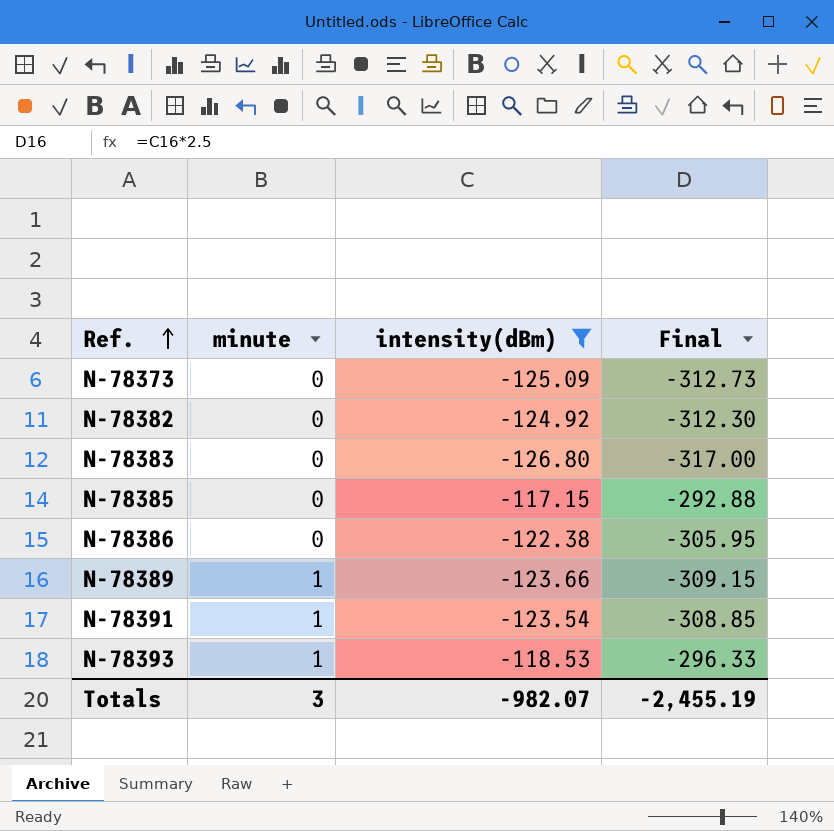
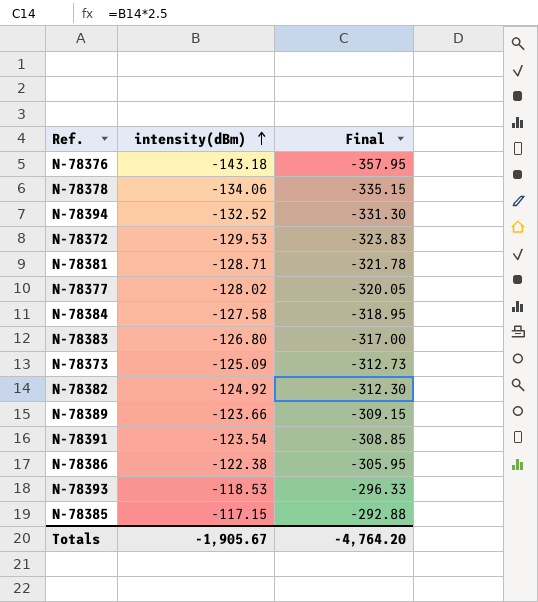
filter: intensity(dBm) >= -126.80 -> none
row order: Ref. ascending -> intensity(dBm) ascending
column minute | position: 2 -> none
Totals | intensity(dBm): -982.07 -> -1,905.67
Totals | Final: -2,455.19 -> -4,764.20

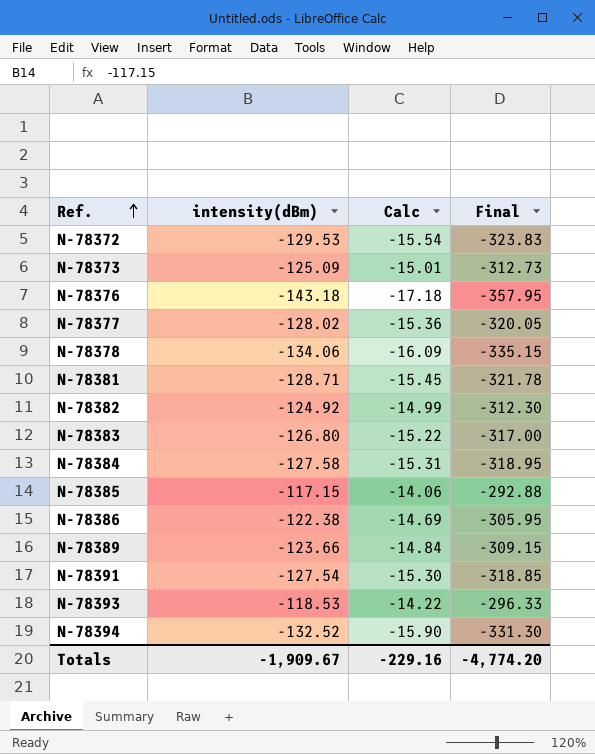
row order: intensity(dBm) ascending -> Ref. ascending
column Calc | formula: none -> [intensity(dBm)] * 0.12
N-78391 | intensity(dBm): -123.54 -> -127.54
N-78391 | Final: -308.85 -> -318.85
Totals | intensity(dBm): -1,905.67 -> -1,909.67
Totals | Final: -4,764.20 -> -4,774.20

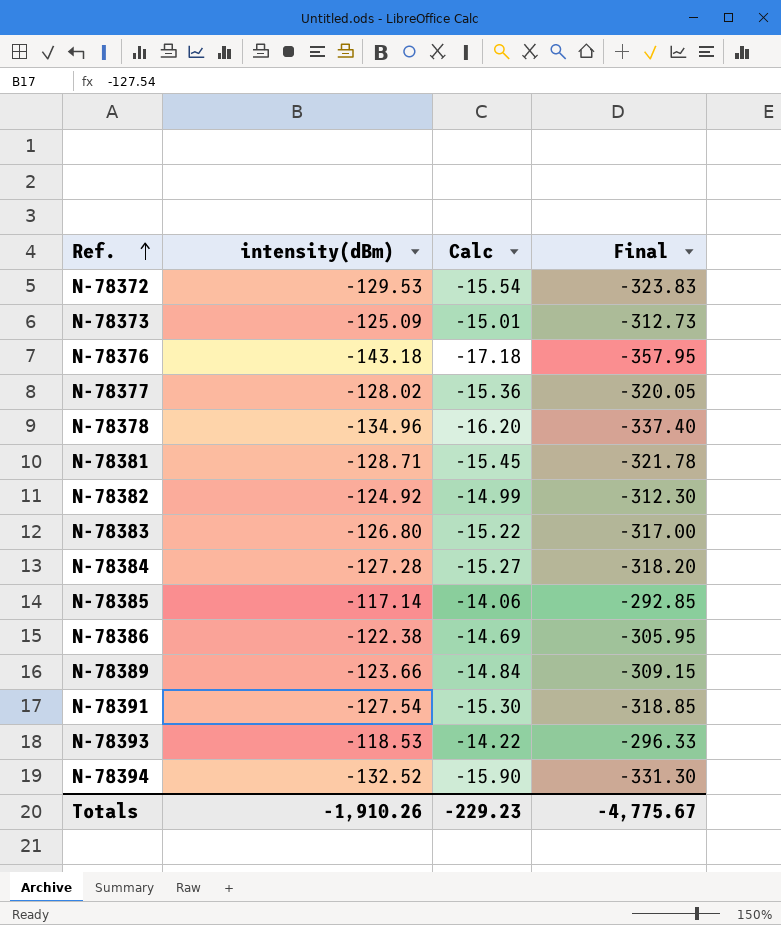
N-78378 | intensity(dBm): -134.06 -> -134.96
N-78378 | Calc: -16.09 -> -16.20
N-78378 | Final: -335.15 -> -337.40
N-78384 | intensity(dBm): -127.58 -> -127.28
N-78384 | Calc: -15.31 -> -15.27
N-78384 | Final: -318.95 -> -318.20
N-78385 | intensity(dBm): -117.15 -> -117.14
N-78385 | Final: -292.88 -> -292.85
Totals | intensity(dBm): -1,909.67 -> -1,910.26
Totals | Calc: -229.16 -> -229.23
Totals | Final: -4,774.20 -> -4,775.67

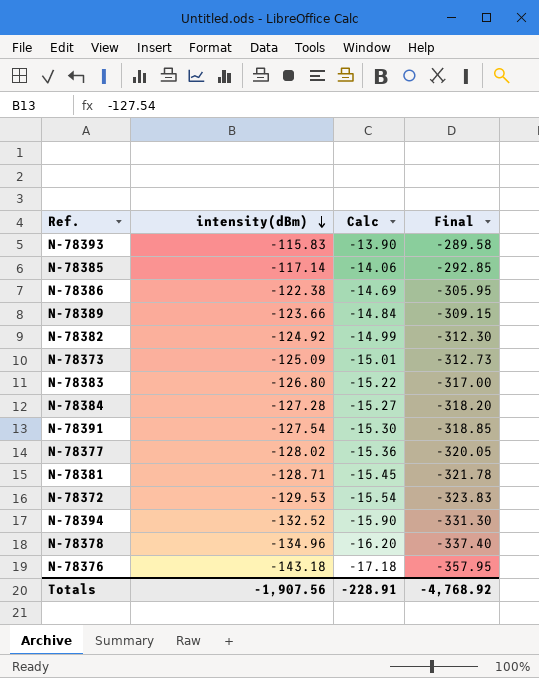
row order: Ref. ascending -> intensity(dBm) descending
N-78393 | intensity(dBm): -118.53 -> -115.83
N-78393 | Calc: -14.22 -> -13.90
N-78393 | Final: -296.33 -> -289.58
Totals | intensity(dBm): -1,910.26 -> -1,907.56
Totals | Calc: -229.23 -> -228.91
Totals | Final: -4,775.67 -> -4,768.92

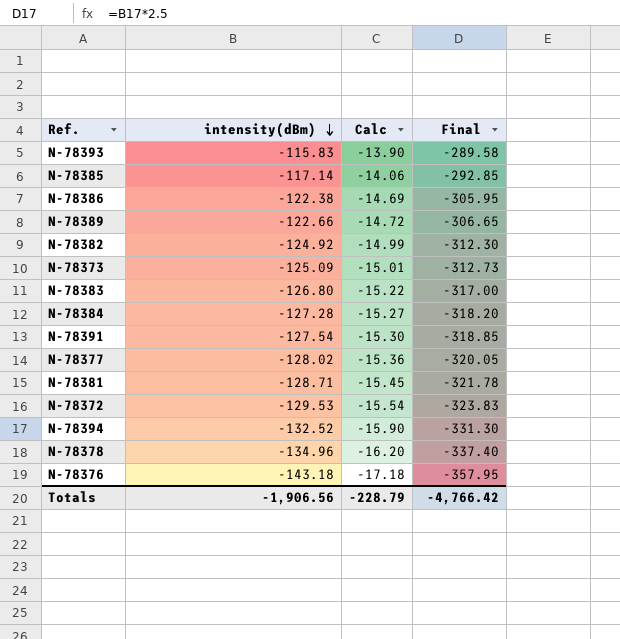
N-78389 | intensity(dBm): -123.66 -> -122.66
N-78389 | Calc: -14.84 -> -14.72
N-78389 | Final: -309.15 -> -306.65
Totals | intensity(dBm): -1,907.56 -> -1,906.56
Totals | Calc: -228.91 -> -228.79
Totals | Final: -4,768.92 -> -4,766.42

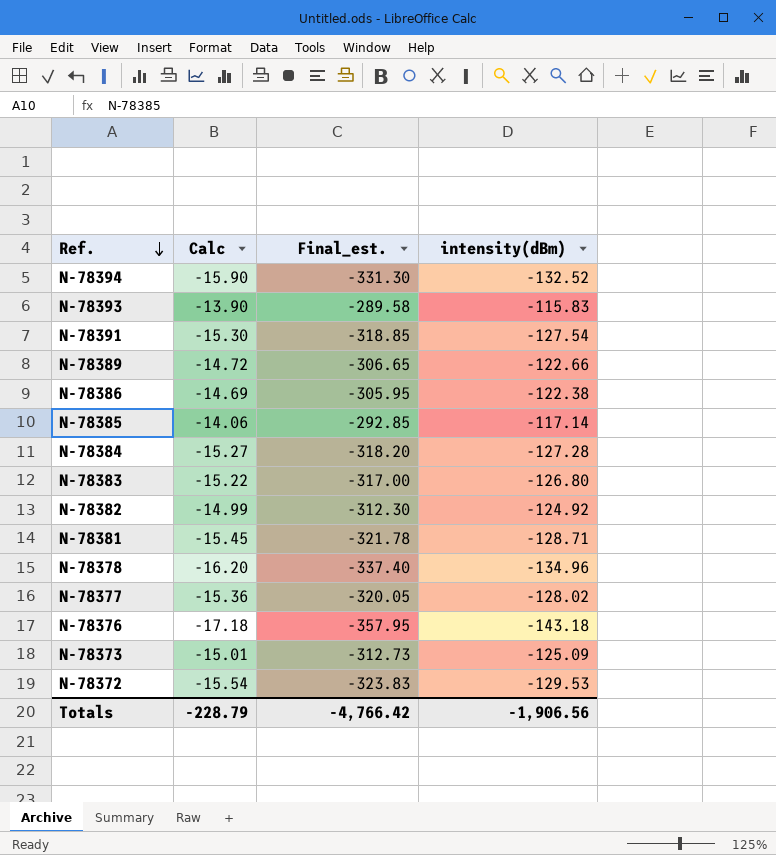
row order: intensity(dBm) descending -> Ref. descending
column name: Final -> Final_est.
column intensity(dBm) | position: 2 -> 4

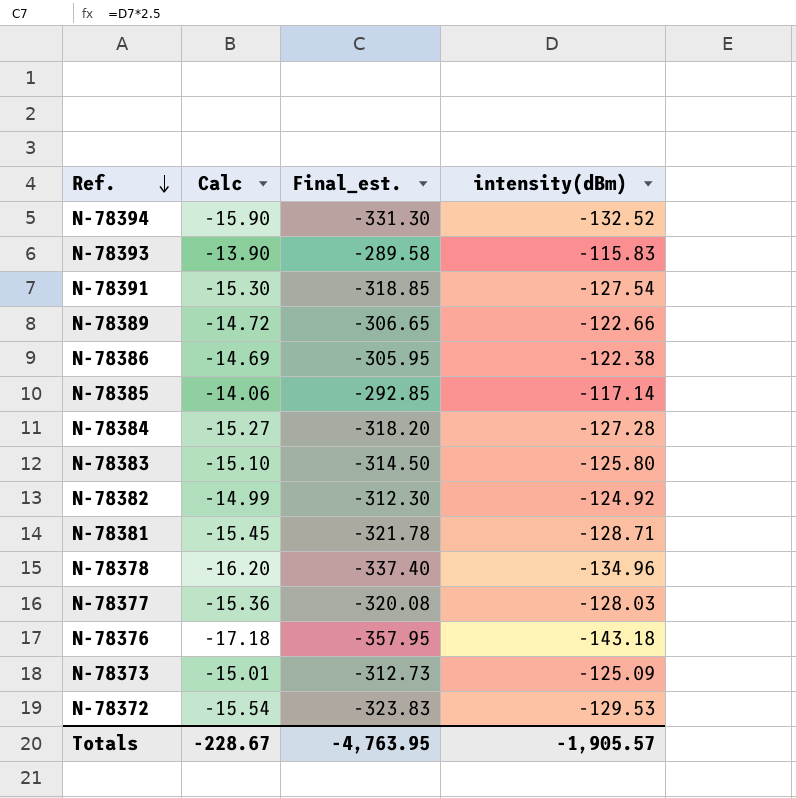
N-78383 | Calc: -15.22 -> -15.10
N-78383 | Final_est.: -317.00 -> -314.50
N-78383 | intensity(dBm): -126.80 -> -125.80
N-78377 | Final_est.: -320.05 -> -320.08
N-78377 | intensity(dBm): -128.02 -> -128.03
Totals | Calc: -228.79 -> -228.67
Totals | Final_est.: -4,766.42 -> -4,763.95
Totals | intensity(dBm): -1,906.56 -> -1,905.57

